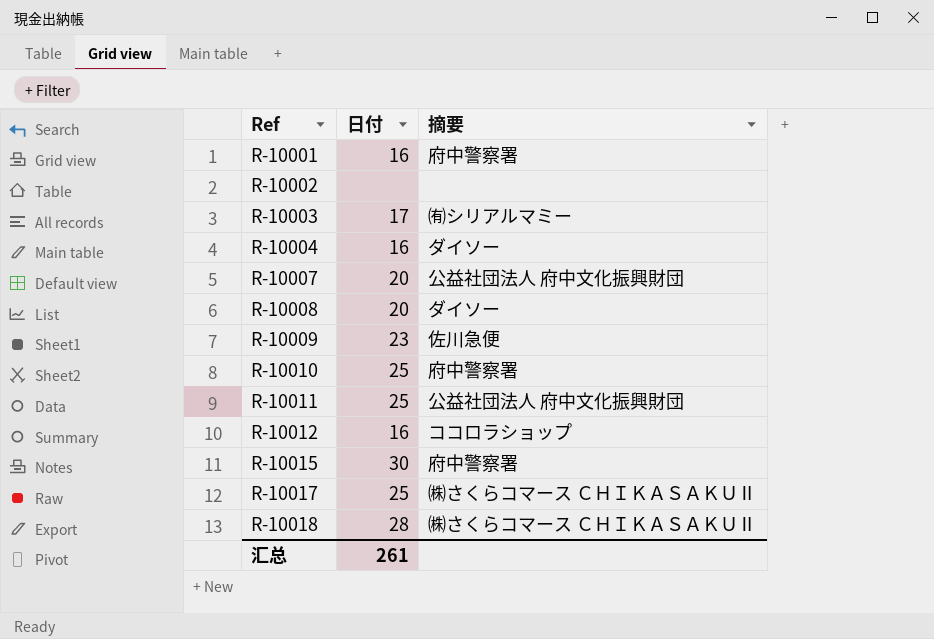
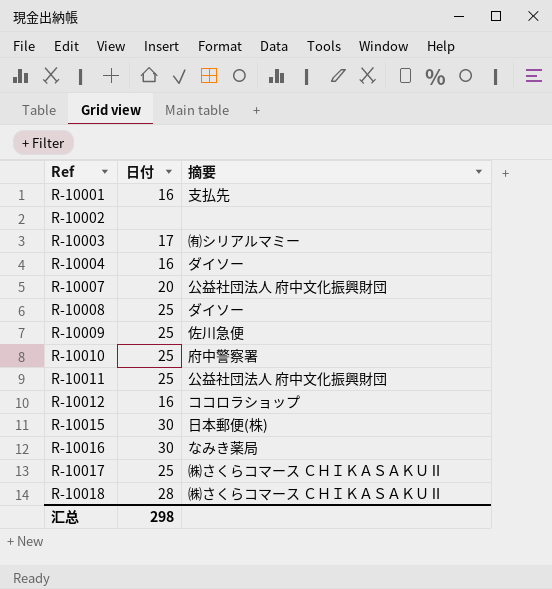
R-10001 | 摘要: 府中警察署 -> 支払先
R-10008 | 日付: 20 -> 25
R-10009 | 日付: 23 -> 25
R-10015 | 摘要: 府中警察署 -> 日本郵便(株)
row R-10016: none -> 30 | なみき薬局
汇总 | 日付: 261 -> 298

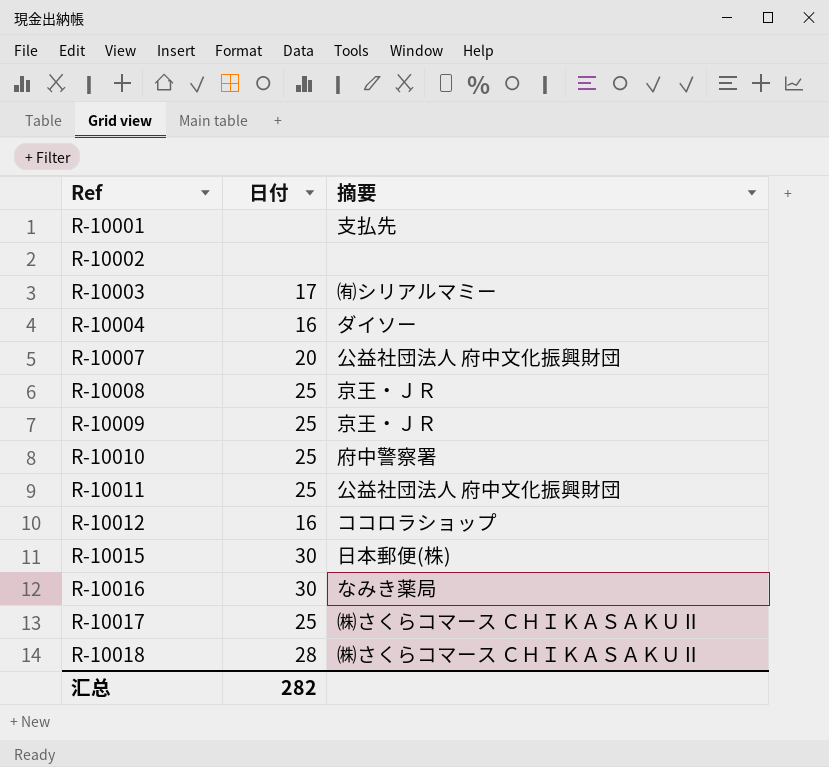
R-10001 | 日付: 16 -> none
R-10008 | 摘要: ダイソー -> 京王・ＪＲ
R-10009 | 摘要: 佐川急便 -> 京王・ＪＲ
汇总 | 日付: 298 -> 282

